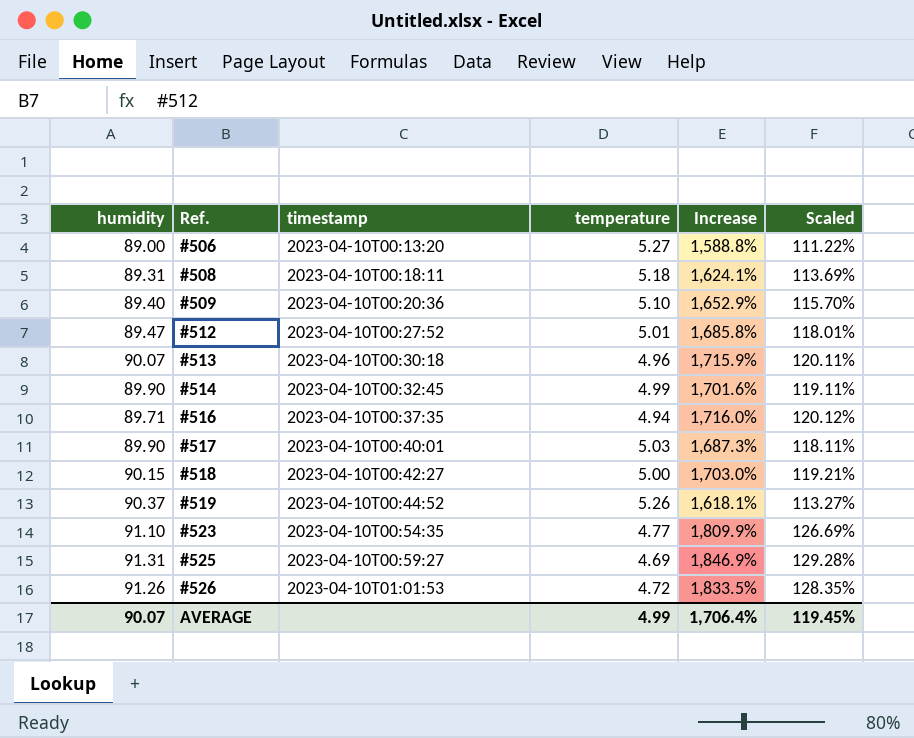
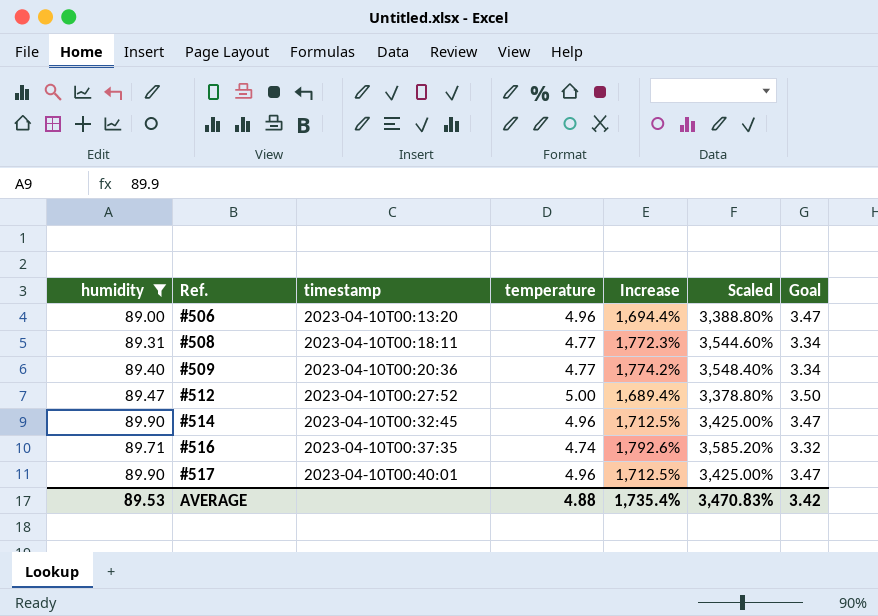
filter: none -> humidity <= 89.90
column Scaled | formula: [Increase] * 0.07 -> [Increase] * 2
column Goal | formula: none -> [temperature] * 0.7
#506 | temperature: 5.27 -> 4.96
#506 | Increase: 1,588.8% -> 1,694.4%
#508 | temperature: 5.18 -> 4.77
#508 | Increase: 1,624.1% -> 1,772.3%
#509 | temperature: 5.10 -> 4.77
#509 | Increase: 1,652.9% -> 1,774.2%
#512 | temperature: 5.01 -> 5.00
#512 | Increase: 1,685.8% -> 1,689.4%
#514 | temperature: 4.99 -> 4.96
#514 | Increase: 1,701.6% -> 1,712.5%
#516 | temperature: 4.94 -> 4.74
#516 | Increase: 1,716.0% -> 1,792.6%
#517 | temperature: 5.03 -> 4.96
#517 | Increase: 1,687.3% -> 1,712.5%
AVERAGE | humidity: 90.07 -> 89.53
AVERAGE | temperature: 4.99 -> 4.88
AVERAGE | Increase: 1,706.4% -> 1,735.4%
AVERAGE | Scaled: 119.45% -> 3,470.83%

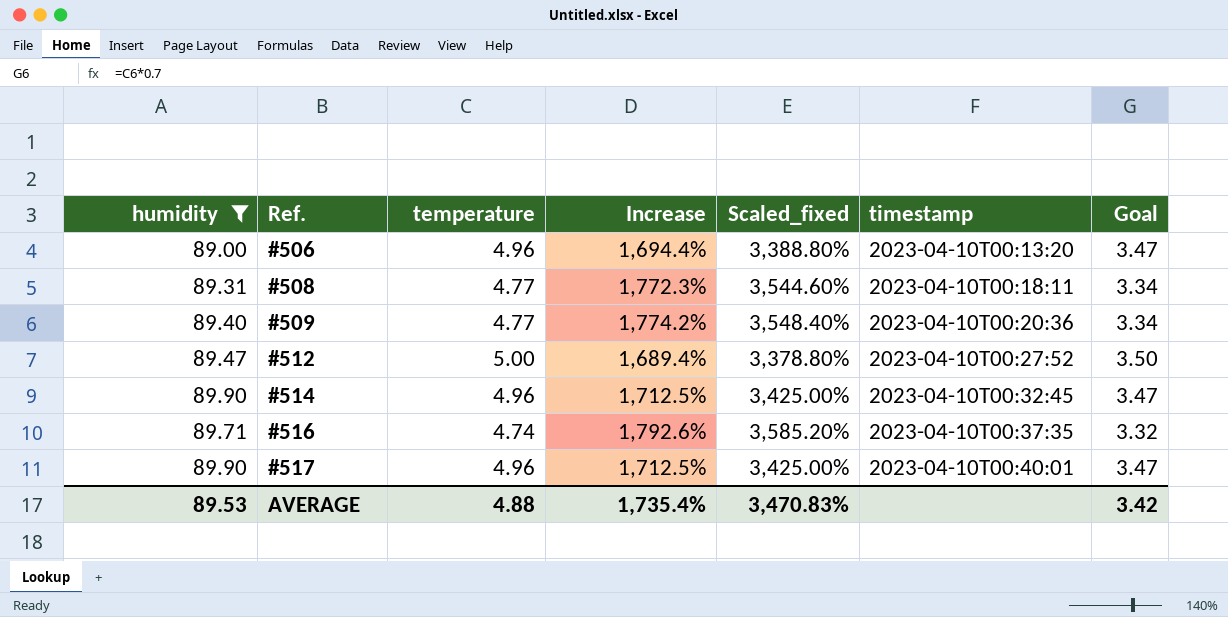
column name: Scaled -> Scaled_fixed
column timestamp | position: 3 -> 6

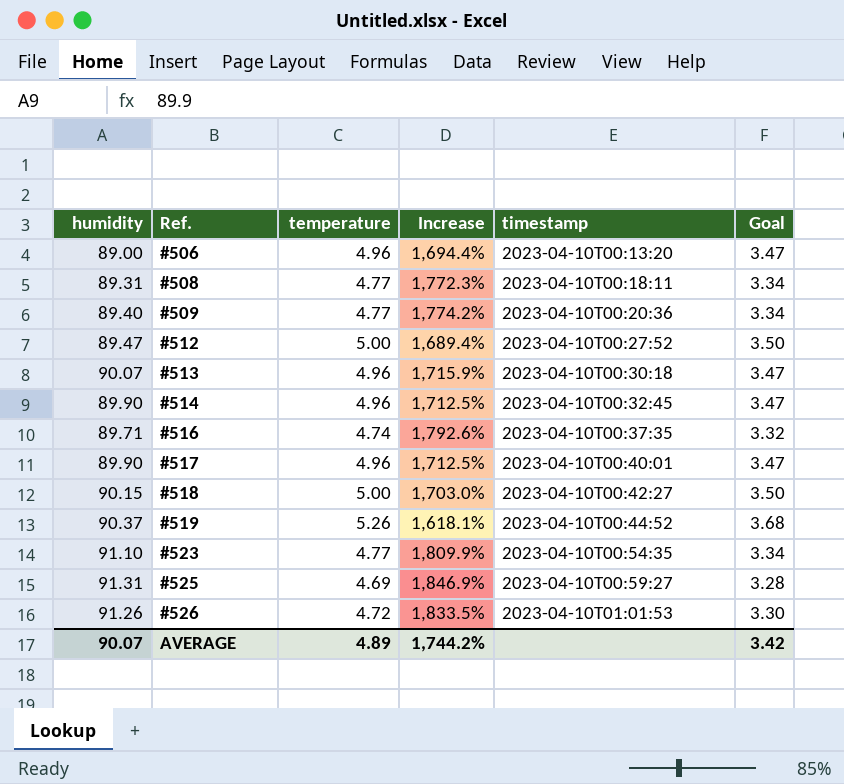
filter: humidity <= 89.90 -> none
column Scaled_fixed | formula: [Increase] * 2 -> none
AVERAGE | humidity: 89.53 -> 90.07
AVERAGE | temperature: 4.88 -> 4.89
AVERAGE | Increase: 1,735.4% -> 1,744.2%

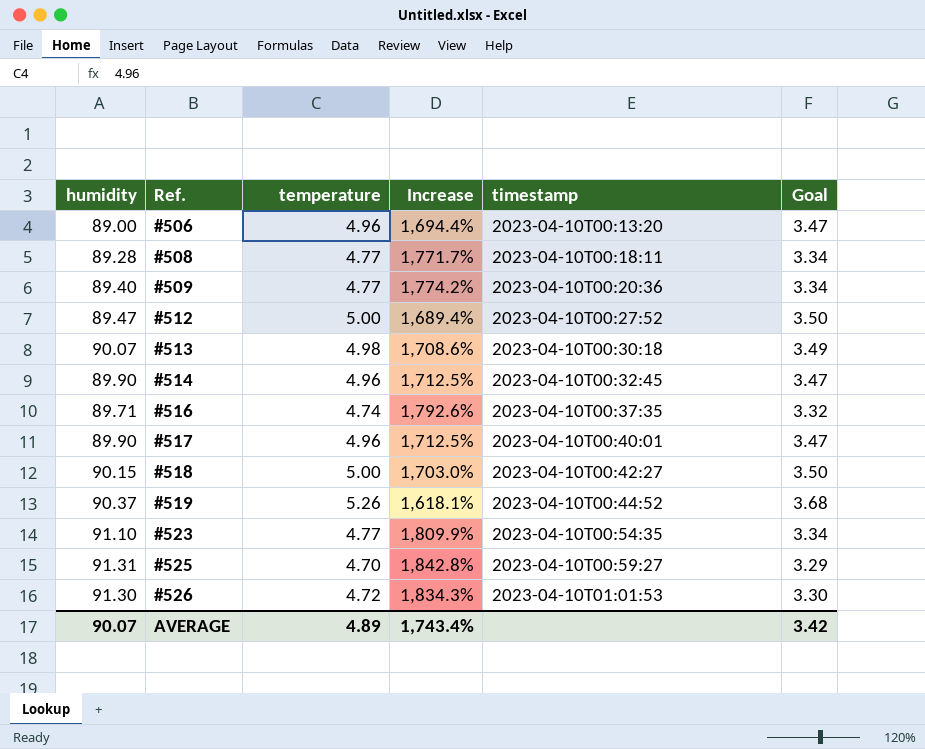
#508 | humidity: 89.31 -> 89.28
#508 | Increase: 1,772.3% -> 1,771.7%
#513 | temperature: 4.96 -> 4.98
#513 | Increase: 1,715.9% -> 1,708.6%
#513 | Goal: 3.47 -> 3.49
#525 | temperature: 4.69 -> 4.70
#525 | Increase: 1,846.9% -> 1,842.8%
#525 | Goal: 3.28 -> 3.29
#526 | humidity: 91.26 -> 91.30
#526 | Increase: 1,833.5% -> 1,834.3%
AVERAGE | Increase: 1,744.2% -> 1,743.4%

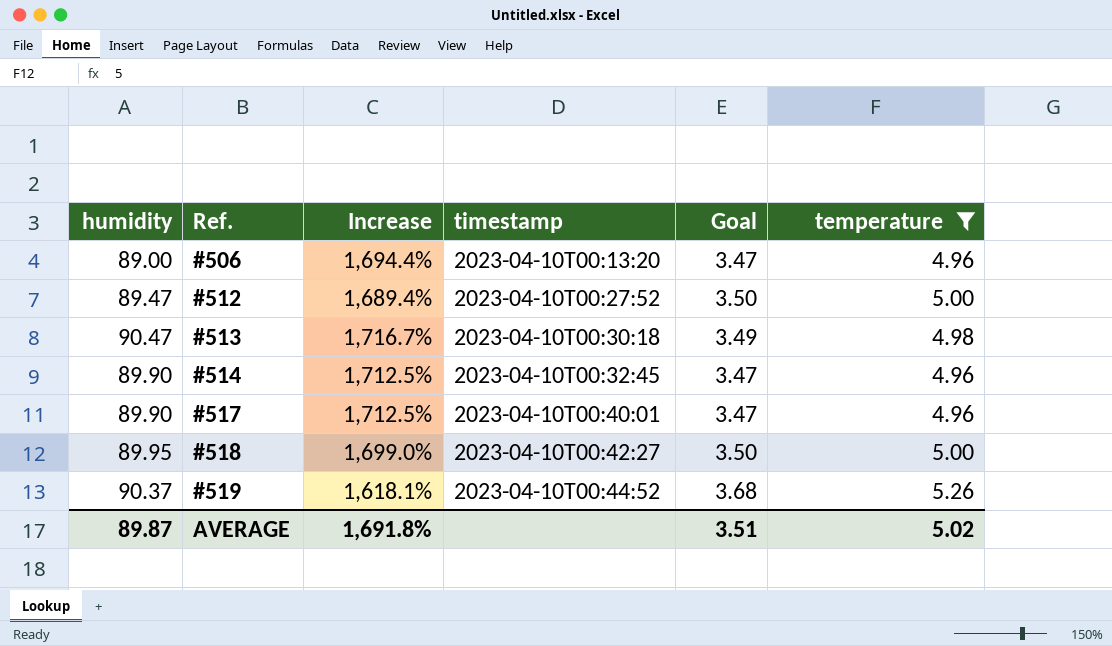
filter: none -> temperature >= 4.96
column temperature | position: 3 -> 6
#513 | humidity: 90.07 -> 90.47
#513 | Increase: 1,708.6% -> 1,716.7%
#518 | humidity: 90.15 -> 89.95
#518 | Increase: 1,703.0% -> 1,699.0%
AVERAGE | humidity: 90.07 -> 89.87
AVERAGE | Increase: 1,743.4% -> 1,691.8%
AVERAGE | Goal: 3.42 -> 3.51
AVERAGE | temperature: 4.89 -> 5.02

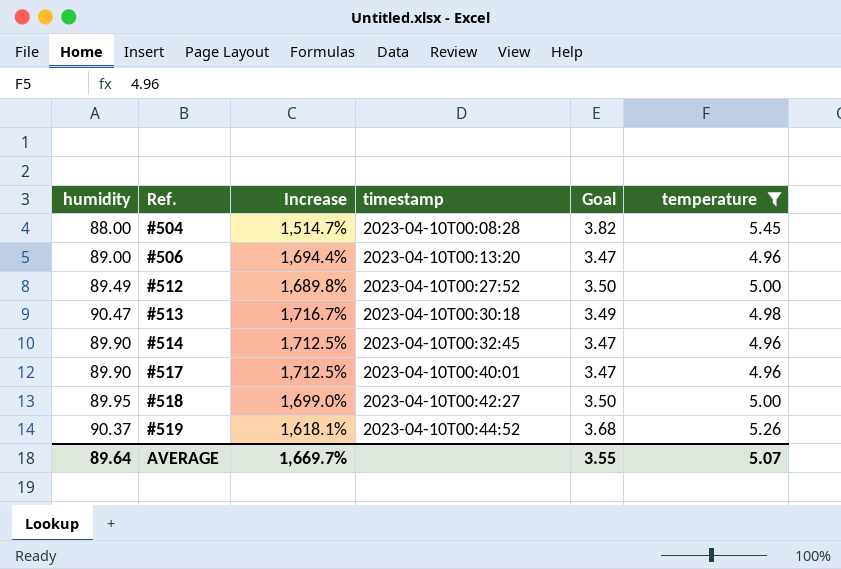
row #504: none -> 88.00 | 1,514.7% | 2023-04-10T00:08:28 | 3.82 | 5.45
#512 | humidity: 89.47 -> 89.49
#512 | Increase: 1,689.4% -> 1,689.8%
AVERAGE | humidity: 89.87 -> 89.64
AVERAGE | Increase: 1,691.8% -> 1,669.7%
AVERAGE | Goal: 3.51 -> 3.55
AVERAGE | temperature: 5.02 -> 5.07

